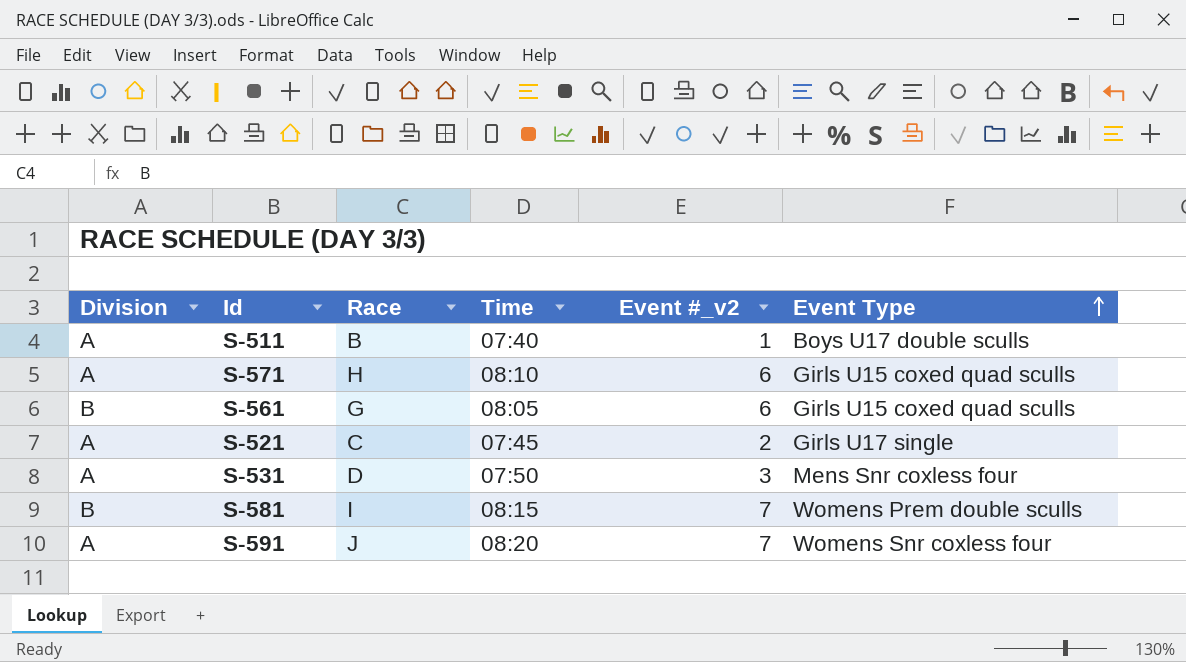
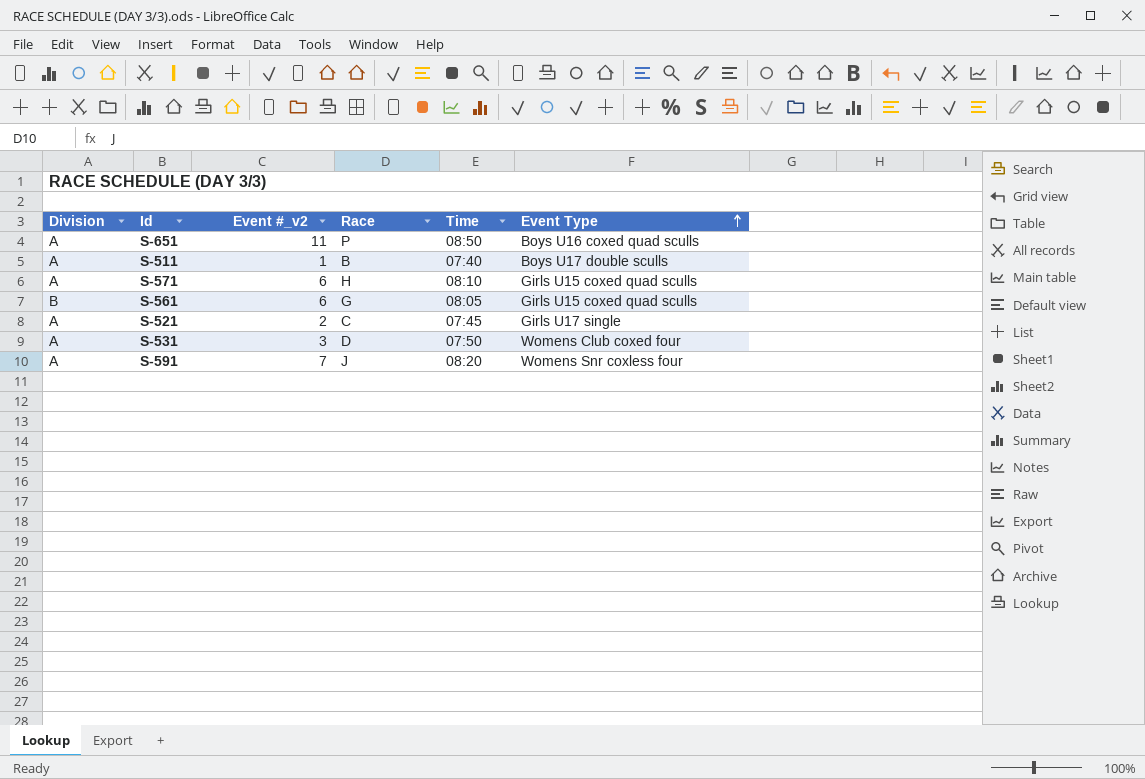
column Event #_v2 | position: 5 -> 3
row S-581: B | I | 08:15 | 7 | Womens Prem double sculls -> none
row S-651: none -> A | 11 | P | 08:50 | Boys U16 coxed quad sculls
S-531 | Event Type: Mens Snr coxless four -> Womens Club coxed four

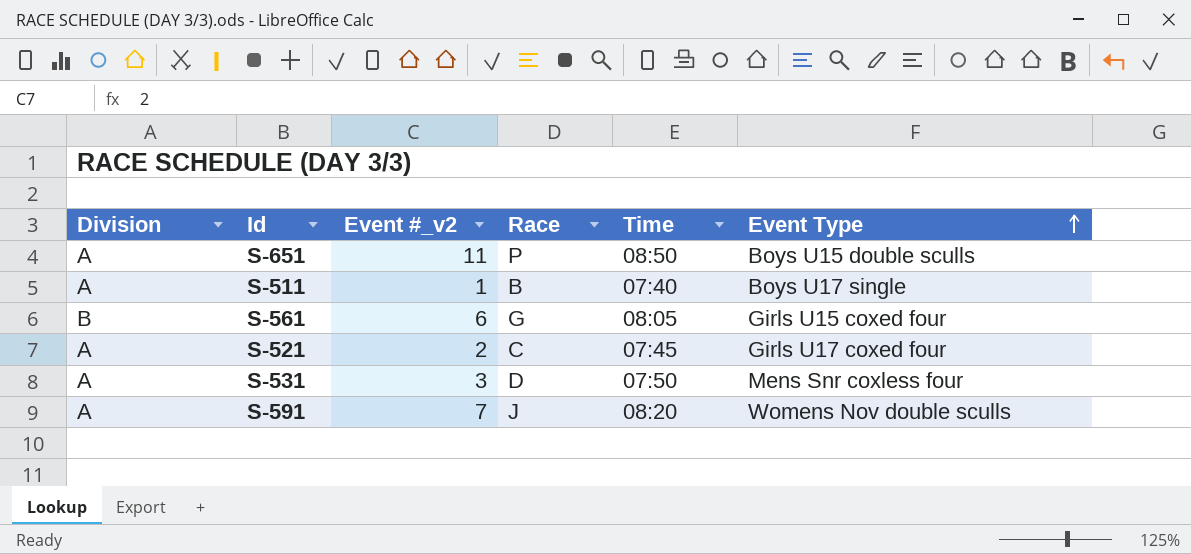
row S-571: A | 6 | H | 08:10 | Girls U15 coxed quad sculls -> none
S-651 | Event Type: Boys U16 coxed quad sculls -> Boys U15 double sculls
S-511 | Event Type: Boys U17 double sculls -> Boys U17 single
S-561 | Event Type: Girls U15 coxed quad sculls -> Girls U15 coxed four
S-521 | Event Type: Girls U17 single -> Girls U17 coxed four
S-531 | Event Type: Womens Club coxed four -> Mens Snr coxless four
S-591 | Event Type: Womens Snr coxless four -> Womens Nov double sculls

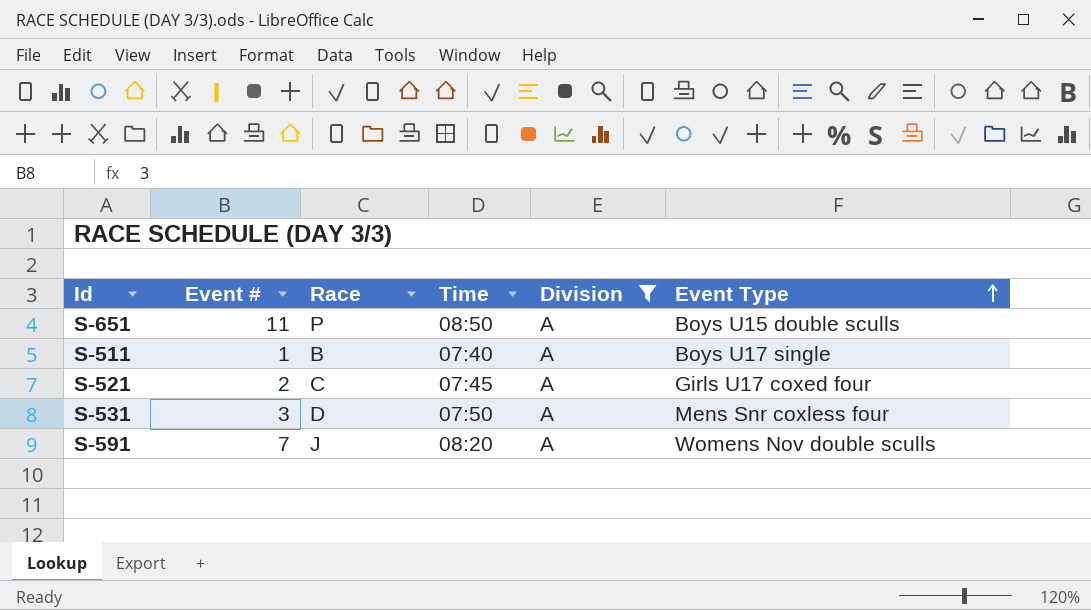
filter: none -> Division = A
column name: Event #_v2 -> Event #
column Division | position: 1 -> 5

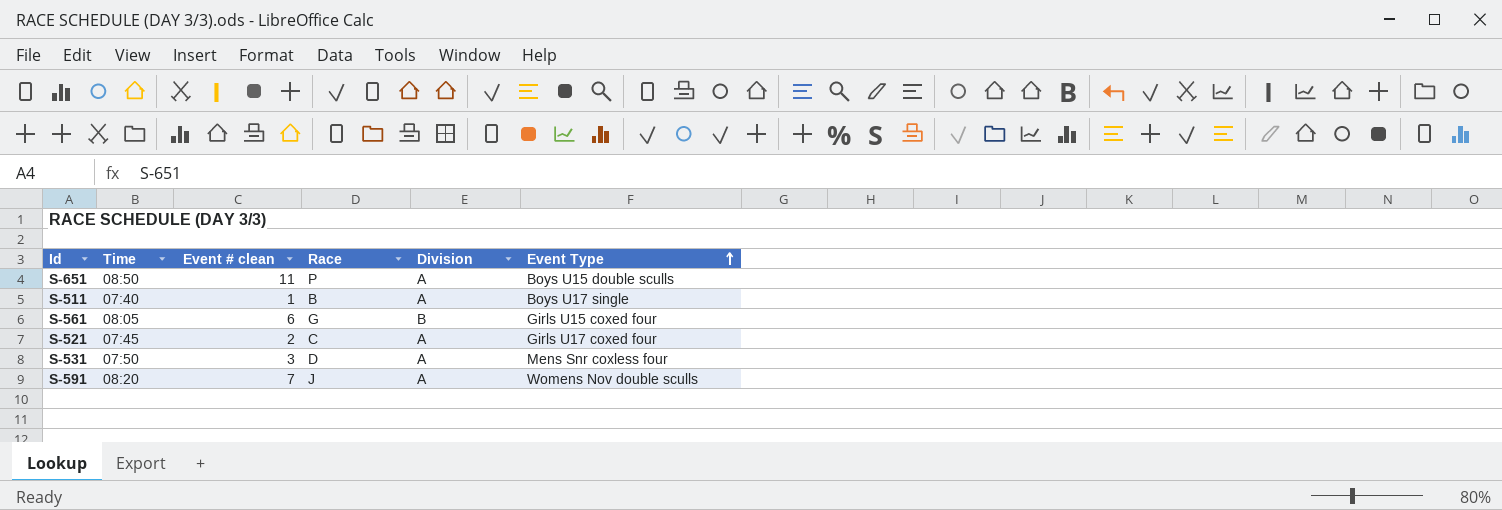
filter: Division = A -> none
column Time | position: 4 -> 2
column name: Event # -> Event # clean

